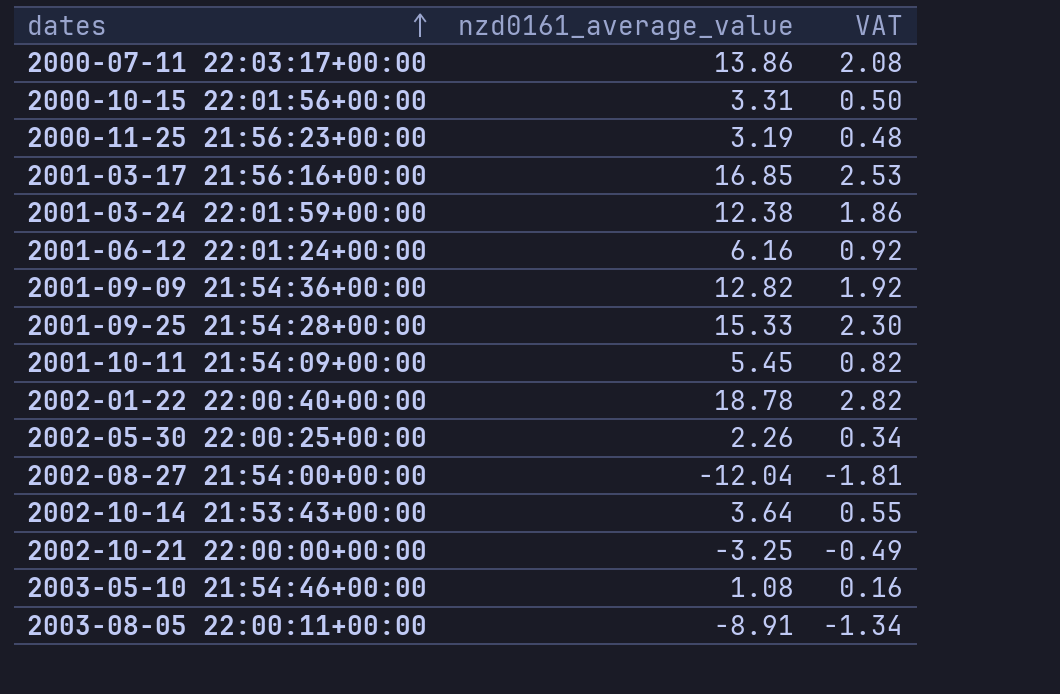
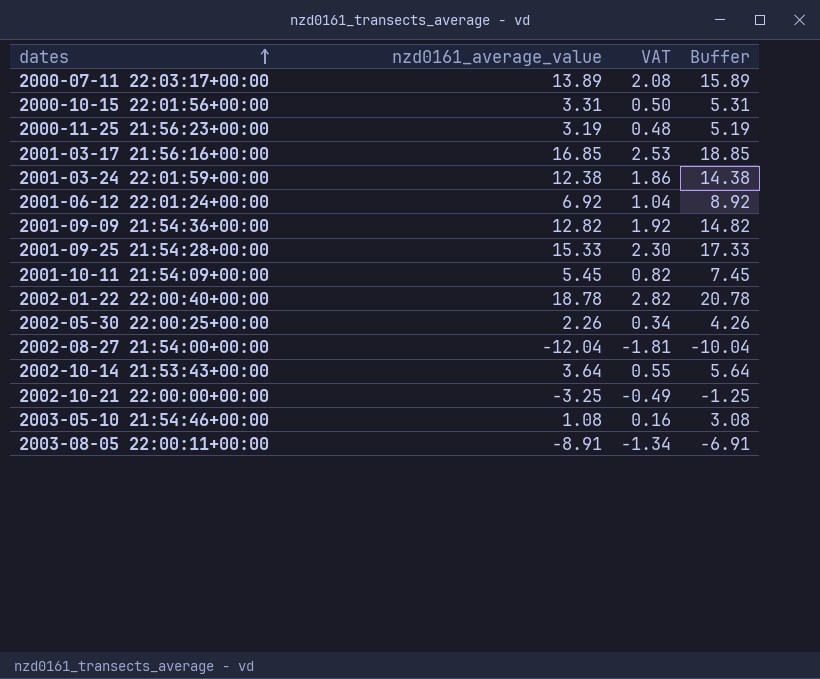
column Buffer | formula: none -> [nzd0161_average_value] + 2
2000-07-11 22:03:17+00:00 | nzd0161_average_value: 13.86 -> 13.89
2001-06-12 22:01:24+00:00 | nzd0161_average_value: 6.16 -> 6.92
2001-06-12 22:01:24+00:00 | VAT: 0.92 -> 1.04

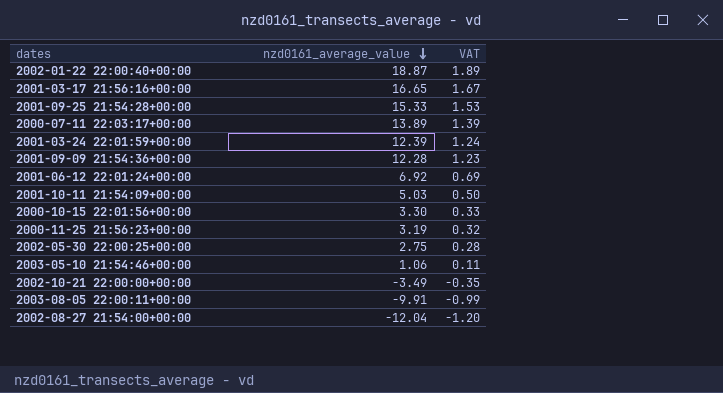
row order: dates ascending -> nzd0161_average_value descending
column Buffer | formula: [nzd0161_average_value] + 2 -> none
column VAT | formula: [nzd0161_average_value] * 0.15 -> [nzd0161_average_value] * 0.1
row 2002-10-14 21:53:43+00:00: 3.64 | 0.55 | 5.64 -> none
2002-01-22 22:00:40+00:00 | nzd0161_average_value: 18.78 -> 18.87
2001-03-17 21:56:16+00:00 | nzd0161_average_value: 16.85 -> 16.65
2001-03-24 22:01:59+00:00 | nzd0161_average_value: 12.38 -> 12.39
2001-09-09 21:54:36+00:00 | nzd0161_average_value: 12.82 -> 12.28
2001-10-11 21:54:09+00:00 | nzd0161_average_value: 5.45 -> 5.03
2000-10-15 22:01:56+00:00 | nzd0161_average_value: 3.31 -> 3.30
2002-05-30 22:00:25+00:00 | nzd0161_average_value: 2.26 -> 2.75
2003-05-10 21:54:46+00:00 | nzd0161_average_value: 1.08 -> 1.06
2002-10-21 22:00:00+00:00 | nzd0161_average_value: -3.25 -> -3.49
2003-08-05 22:00:11+00:00 | nzd0161_average_value: -8.91 -> -9.91

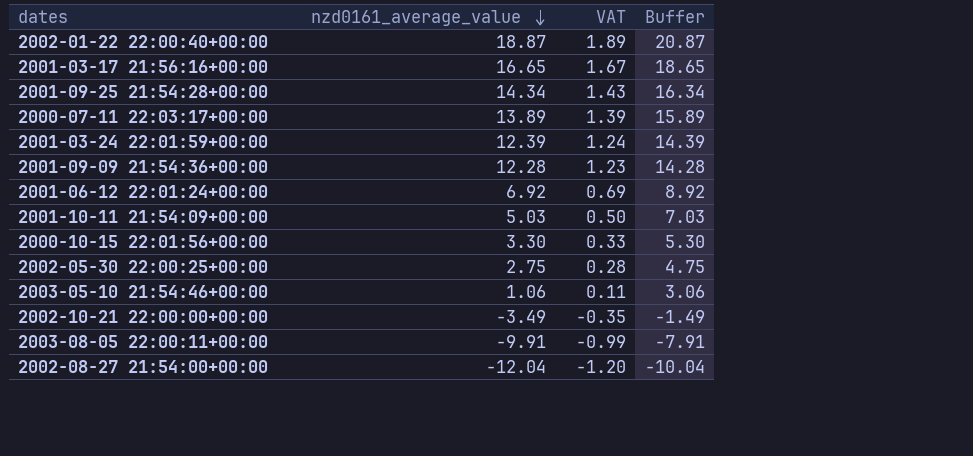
column Buffer | formula: none -> [nzd0161_average_value] + 2
row 2000-11-25 21:56:23+00:00: 3.19 | 0.32 -> none
2001-09-25 21:54:28+00:00 | nzd0161_average_value: 15.33 -> 14.34
2001-09-25 21:54:28+00:00 | VAT: 1.53 -> 1.43

